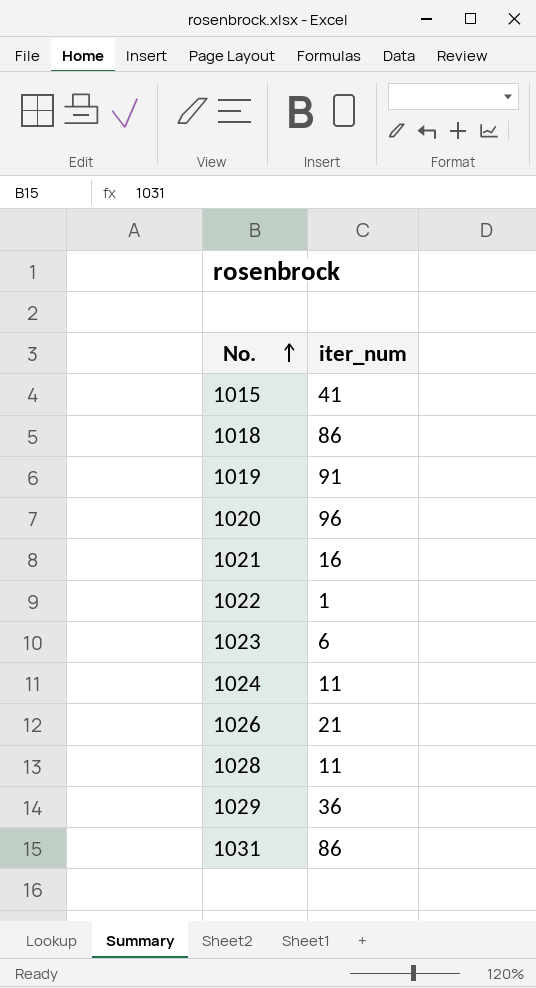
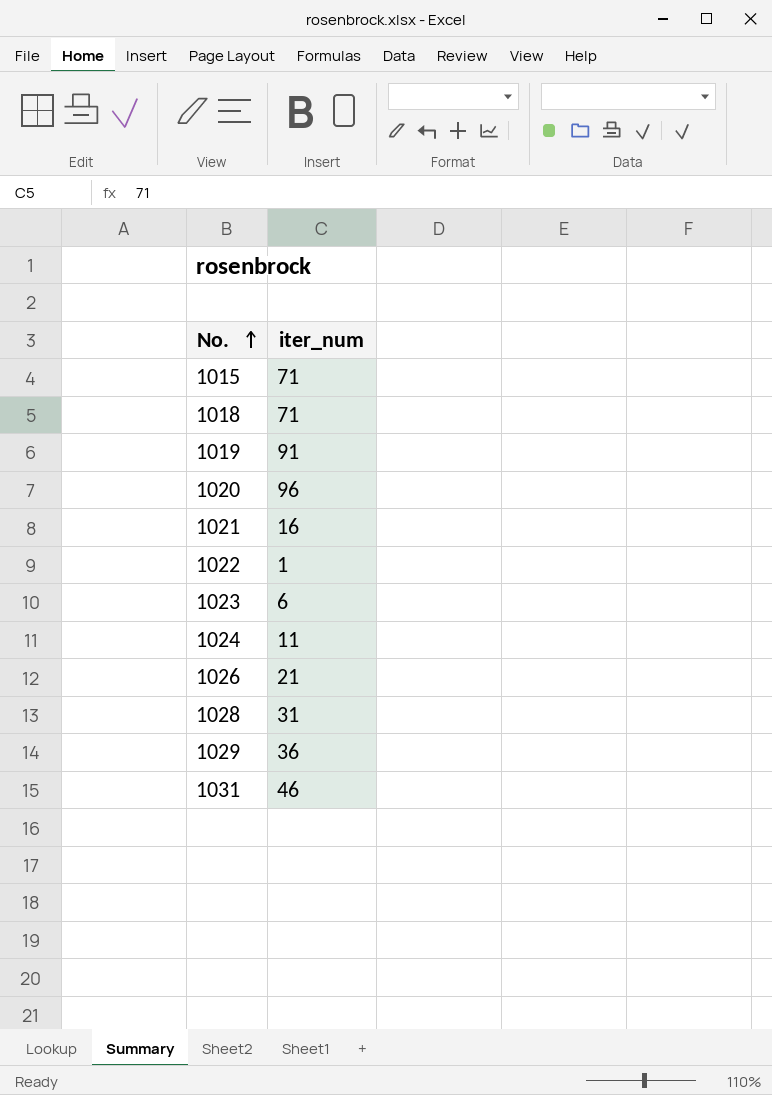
1015 | iter_num: 41 -> 71
1018 | iter_num: 86 -> 71
1028 | iter_num: 11 -> 31
1031 | iter_num: 86 -> 46

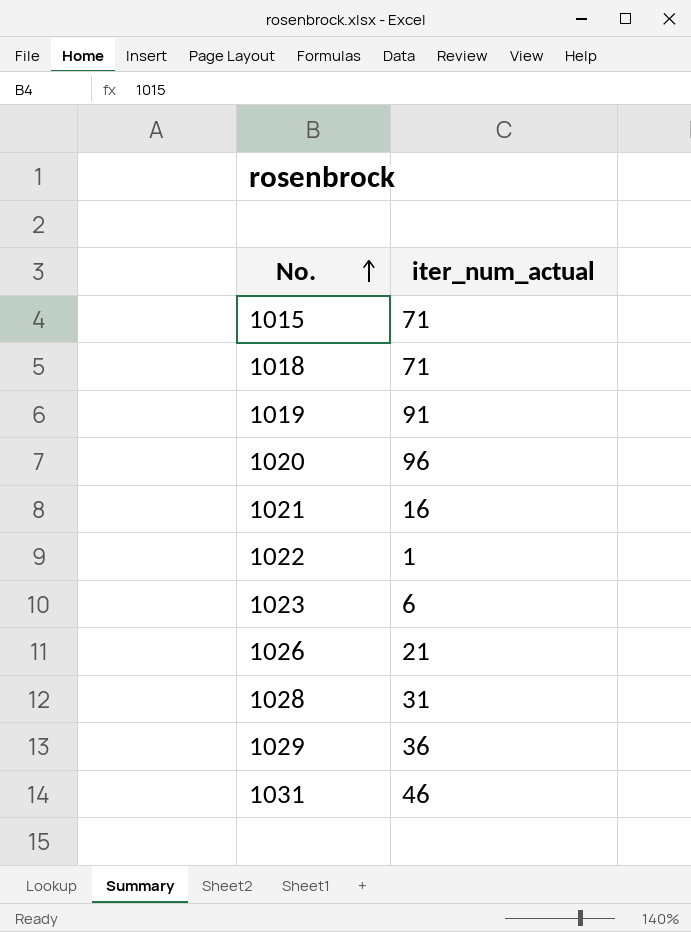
column name: iter_num -> iter_num_actual
row 1024: 11 -> none

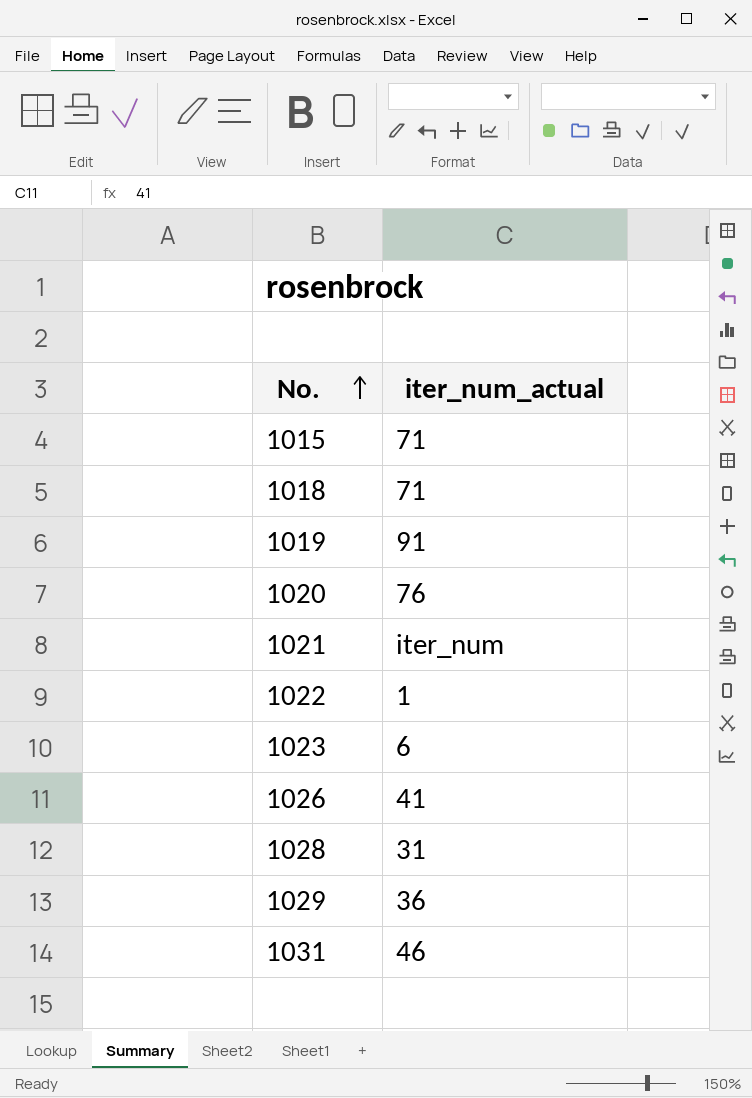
1020 | iter_num_actual: 96 -> 76
1021 | iter_num_actual: 16 -> iter_num
1026 | iter_num_actual: 21 -> 41

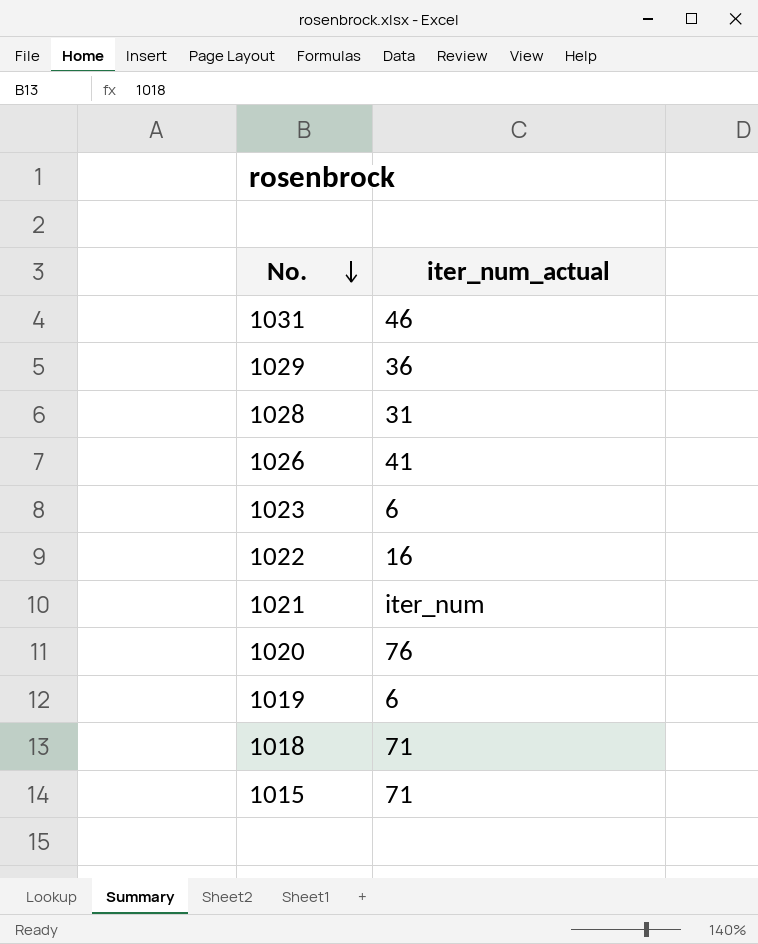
row order: No. ascending -> No. descending
1022 | iter_num_actual: 1 -> 16
1019 | iter_num_actual: 91 -> 6

